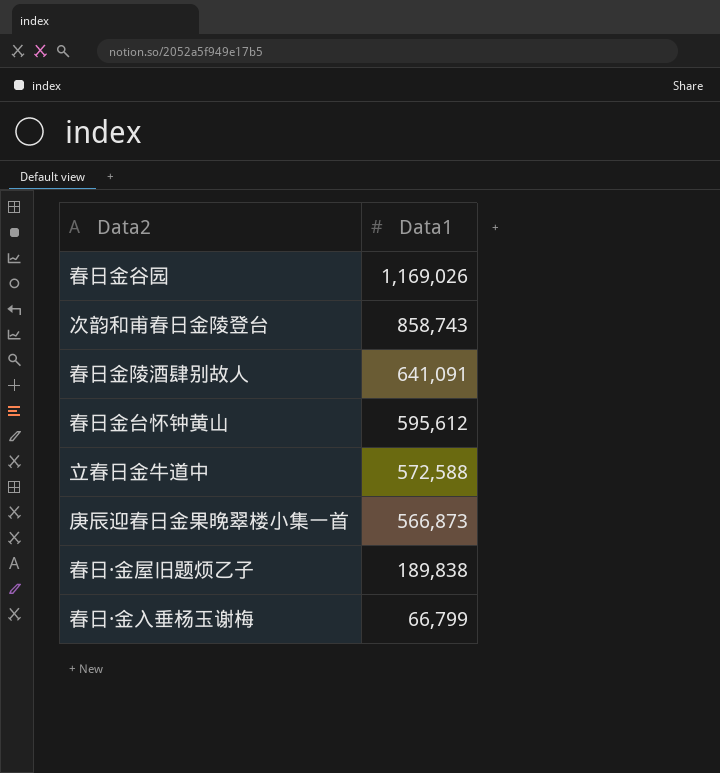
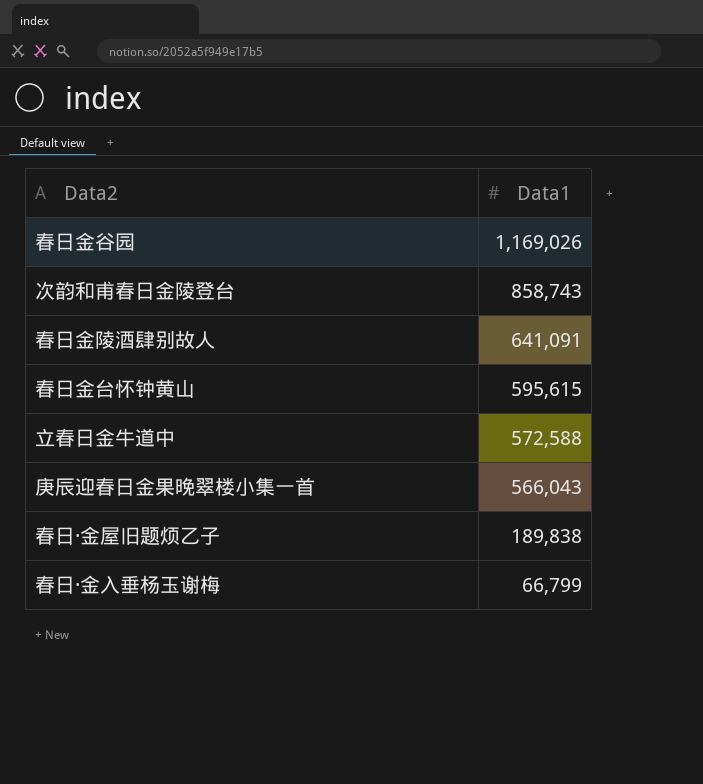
春日金台怀钟黄山 | Data1: 595,612 -> 595,615
庚辰迎春日金果晚翠楼小集一首 | Data1: 566,873 -> 566,043

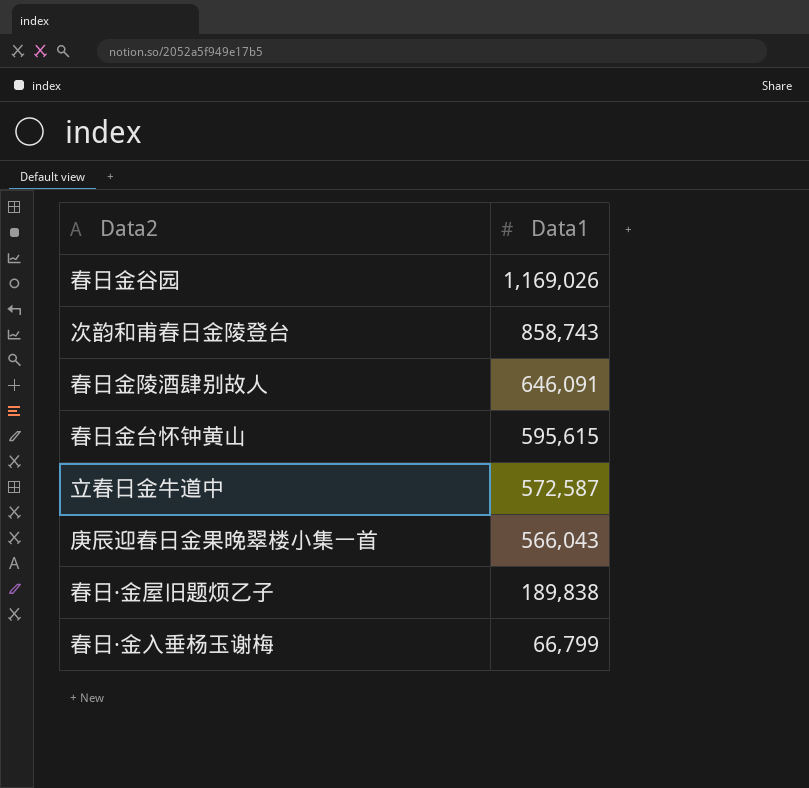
春日金陵酒肆别故人 | Data1: 641,091 -> 646,091
立春日金牛道中 | Data1: 572,588 -> 572,587

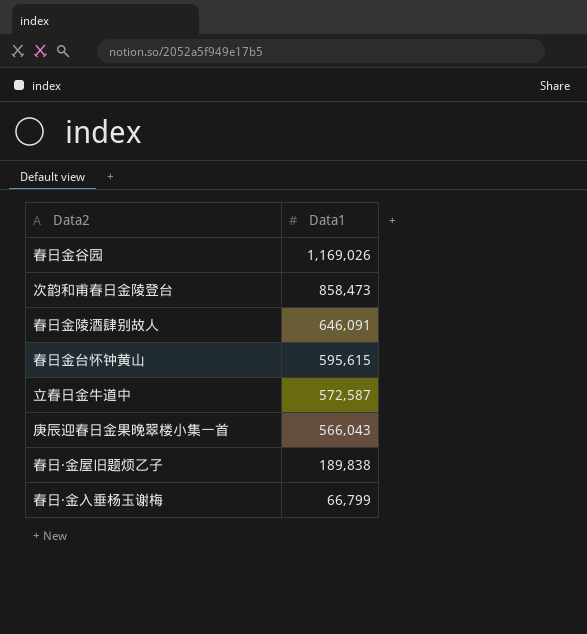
次韵和甫春日金陵登台 | Data1: 858,743 -> 858,473

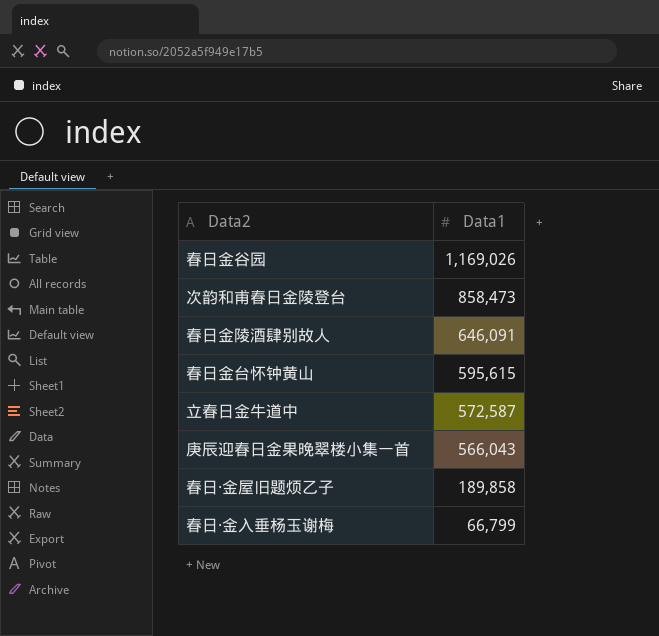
春日·金屋旧题烦乙子 | Data1: 189,838 -> 189,858

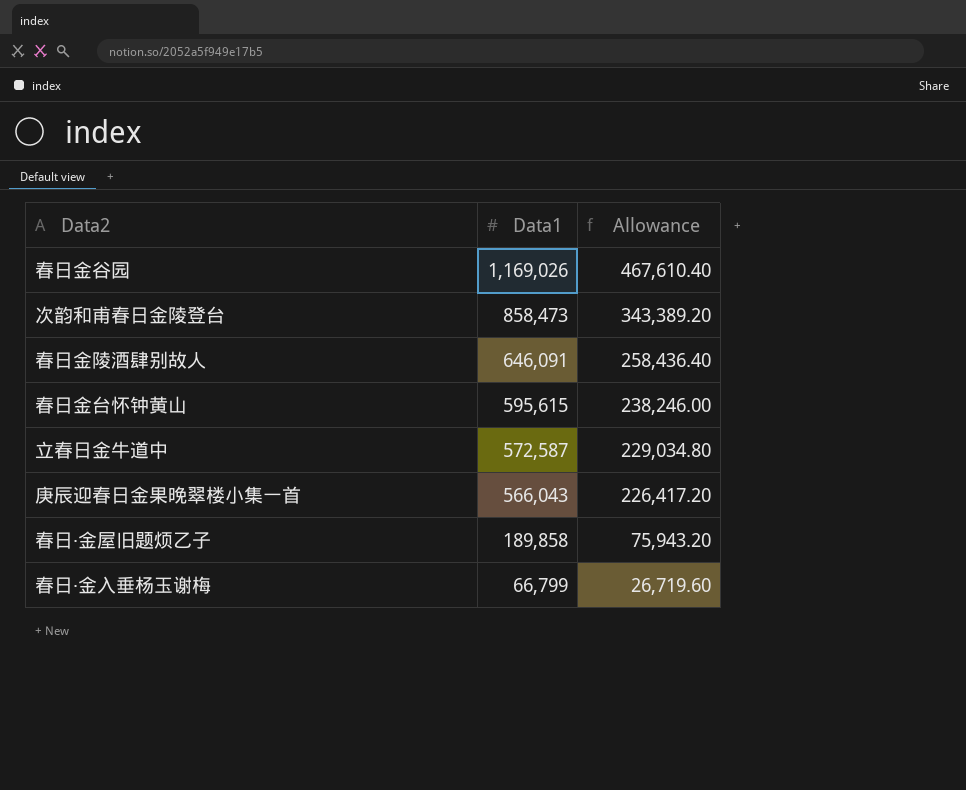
column Allowance | formula: none -> [Data1] * 0.4

